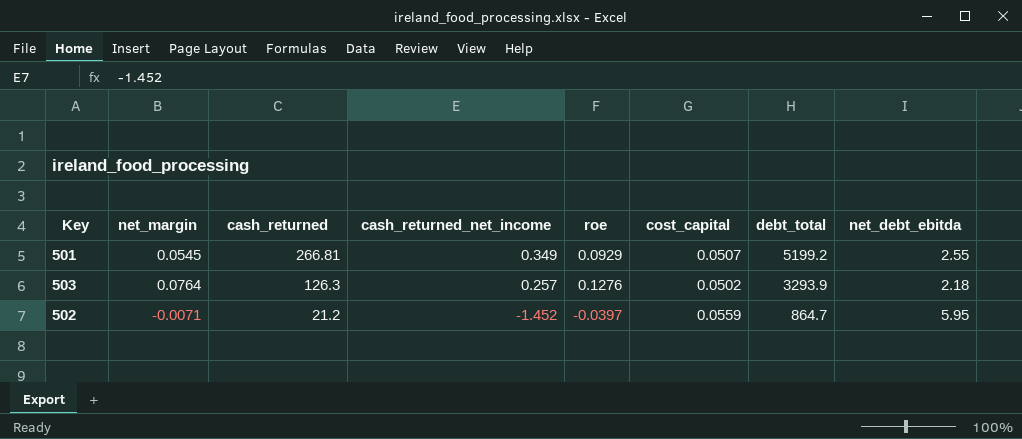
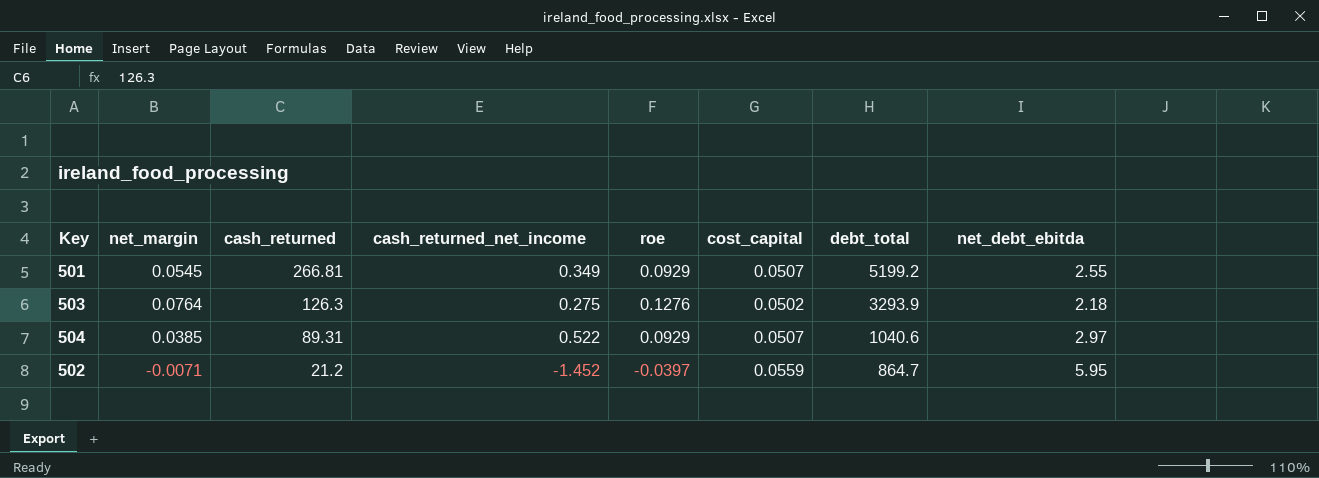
503 | cash_returned_net_income: 0.257 -> 0.275
row 504: none -> 0.0385 | 89.31 | 0.522 | 0.0929 | 0.0507 | 1040.6 | 2.97

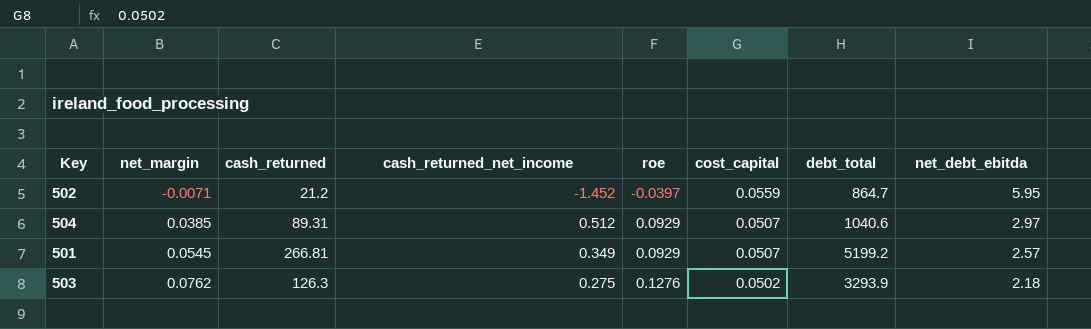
row order: cash_returned descending -> net_margin ascending
504 | cash_returned_net_income: 0.522 -> 0.512
501 | net_debt_ebitda: 2.55 -> 2.57
503 | net_margin: 0.0764 -> 0.0762

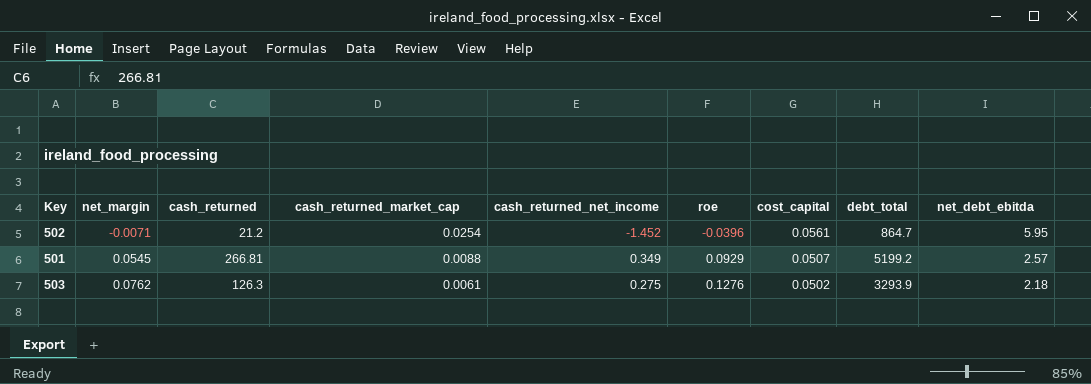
column cash_returned_market_cap | position: none -> 4
row 504: 0.0385 | 89.31 | 0.512 | 0.0929 | 0.0507 | 1040.6 | 2.97 -> none
502 | roe: -0.0397 -> -0.0396
502 | cost_capital: 0.0559 -> 0.0561

